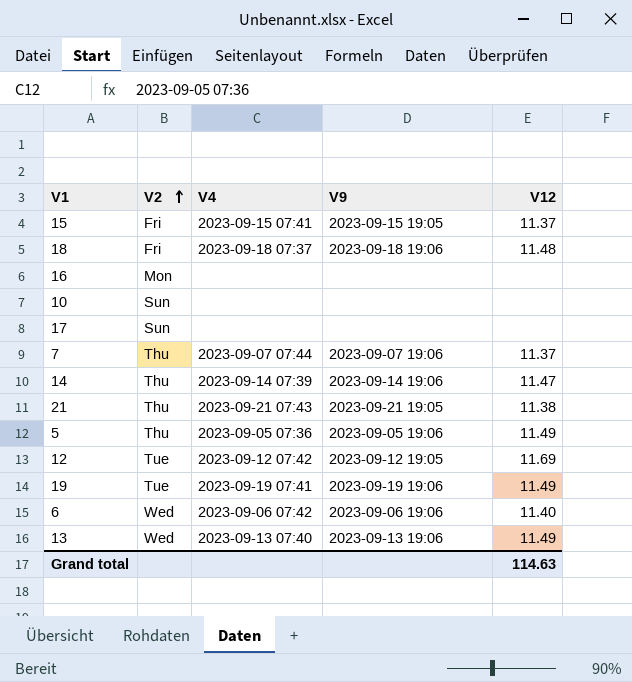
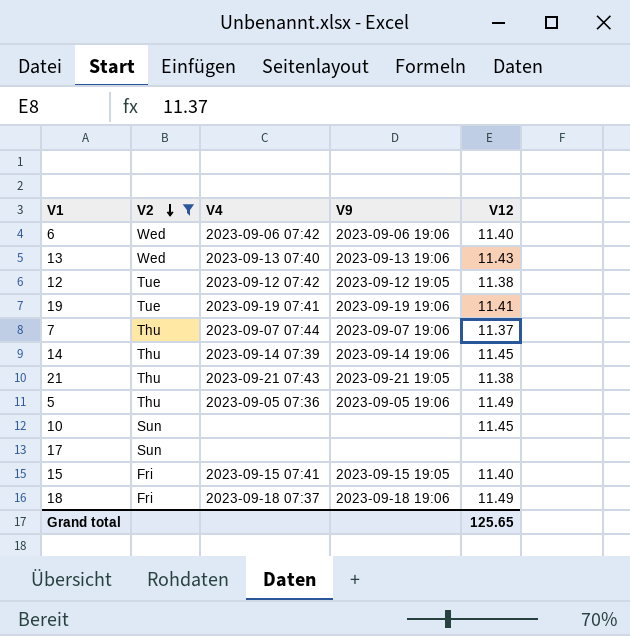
filter: none -> V2 != Mon
row order: V2 ascending -> V2 descending
13 | V12: 11.49 -> 11.43
12 | V12: 11.69 -> 11.38
19 | V12: 11.49 -> 11.41
14 | V12: 11.47 -> 11.45
10 | V12: none -> 11.45
15 | V12: 11.37 -> 11.40
18 | V12: 11.48 -> 11.49
Grand total | V12: 114.63 -> 125.65

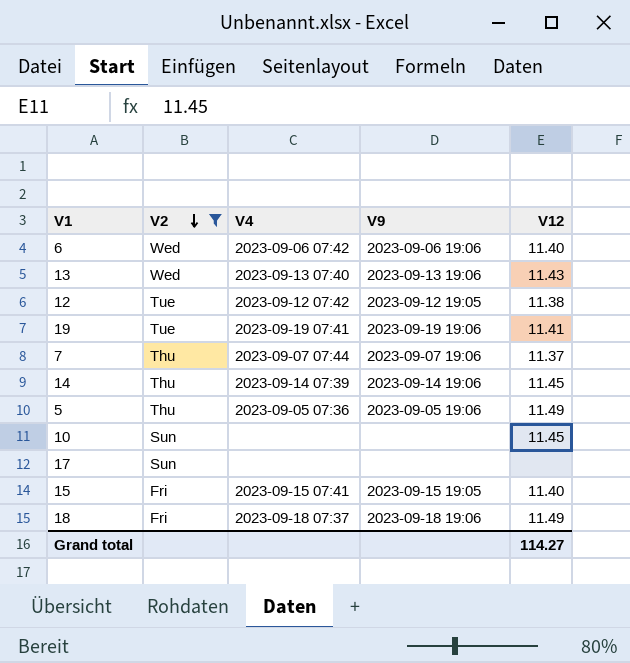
row 21: Thu | 2023-09-21 07:43 | 2023-09-21 19:05 | 11.38 -> none
Grand total | V12: 125.65 -> 114.27

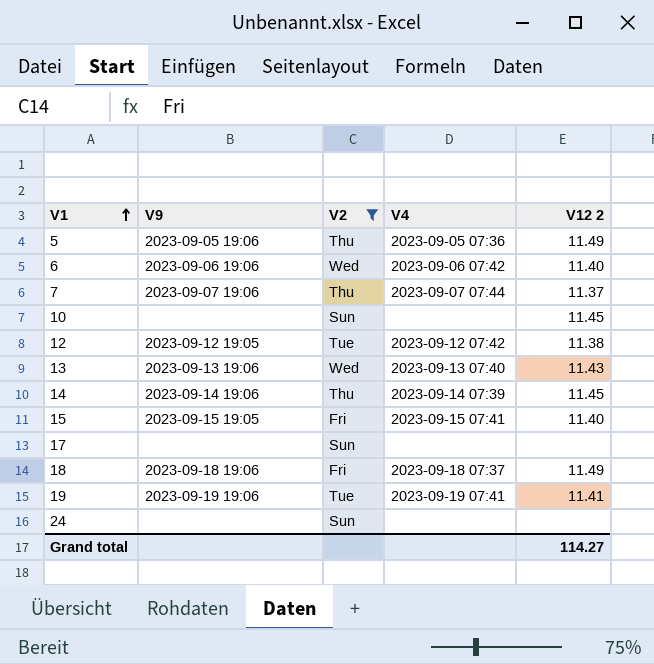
row order: V2 descending -> V1 ascending
column V9 | position: 4 -> 2
column name: V12 -> V12 2
row 24: none -> none | Sun | none | none

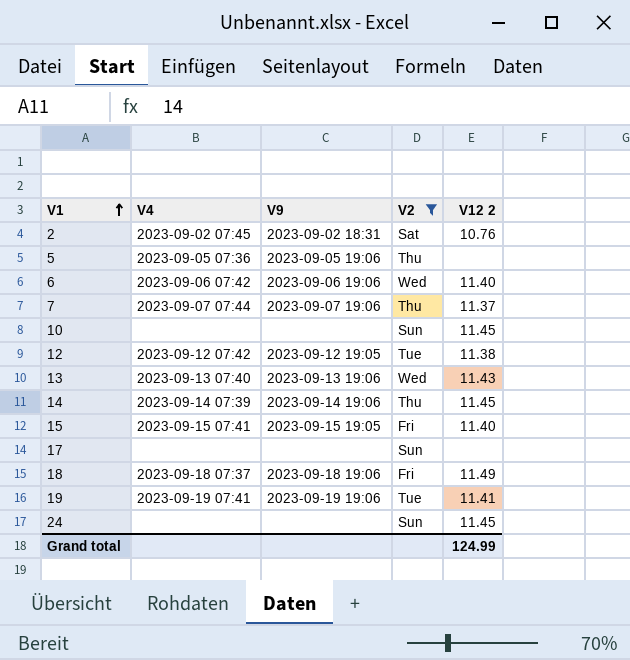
column V4 | position: 4 -> 2
row 2: none -> 2023-09-02 07:45 | 2023-09-02 18:31 | Sat | 10.76
5 | V12 2: 11.49 -> none
24 | V12 2: none -> 11.45
Grand total | V12 2: 114.27 -> 124.99

